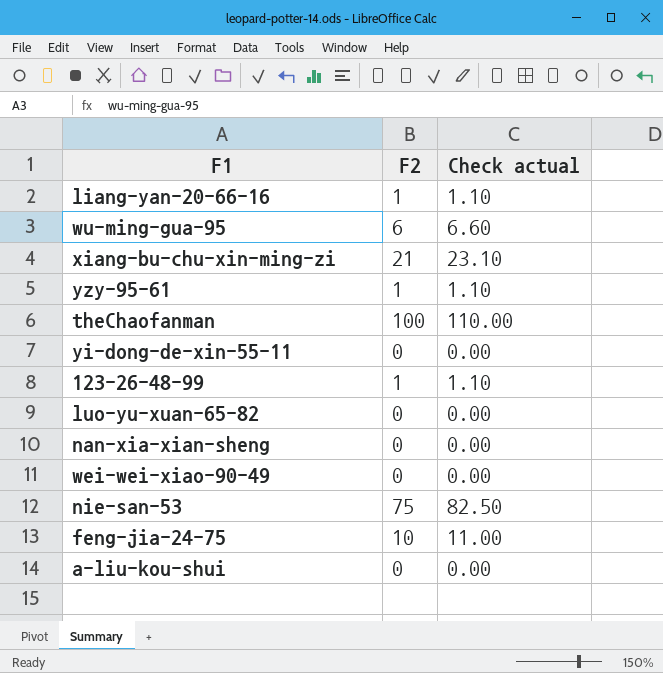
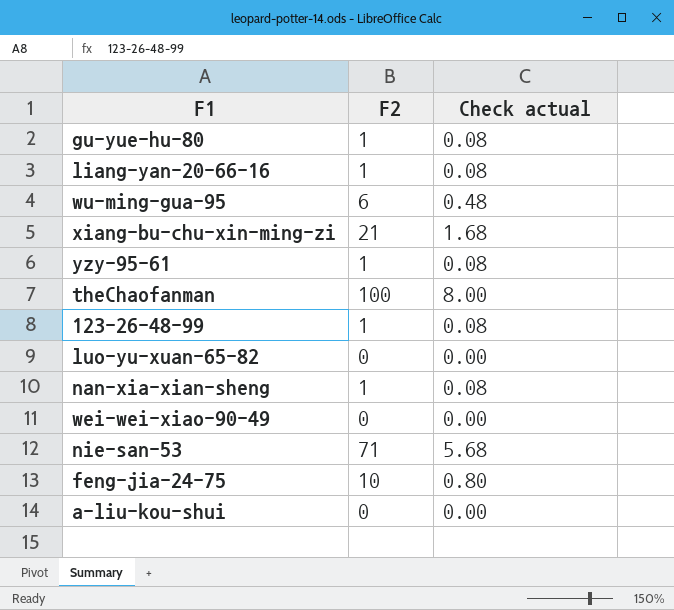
column Check actual | formula: [F2] * 1.1 -> [F2] * 0.08
row yi-dong-de-xin-55-11: 0 | 0.00 -> none
row gu-yue-hu-80: none -> 1 | 0.08
nan-xia-xian-sheng | F2: 0 -> 1
nie-san-53 | F2: 75 -> 71

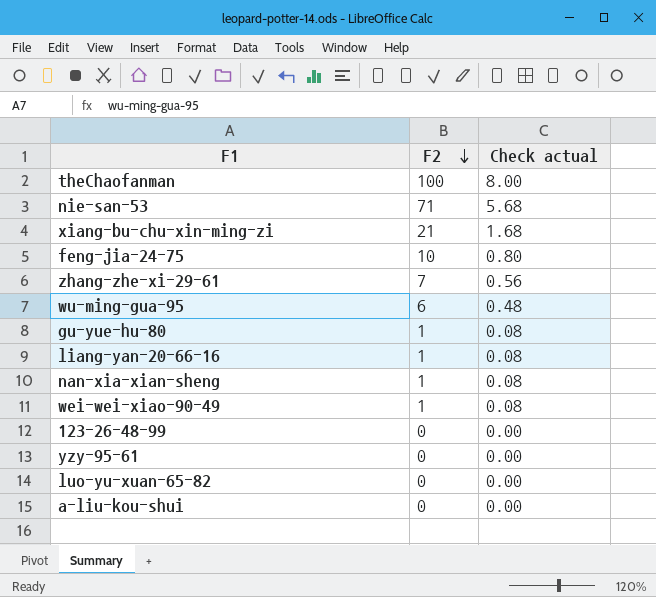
row order: none -> F2 descending
row zhang-zhe-xi-29-61: none -> 7 | 0.56
wei-wei-xiao-90-49 | F2: 0 -> 1
wei-wei-xiao-90-49 | Check actual: 0.00 -> 0.08
123-26-48-99 | F2: 1 -> 0
123-26-48-99 | Check actual: 0.08 -> 0.00
yzy-95-61 | F2: 1 -> 0
yzy-95-61 | Check actual: 0.08 -> 0.00

